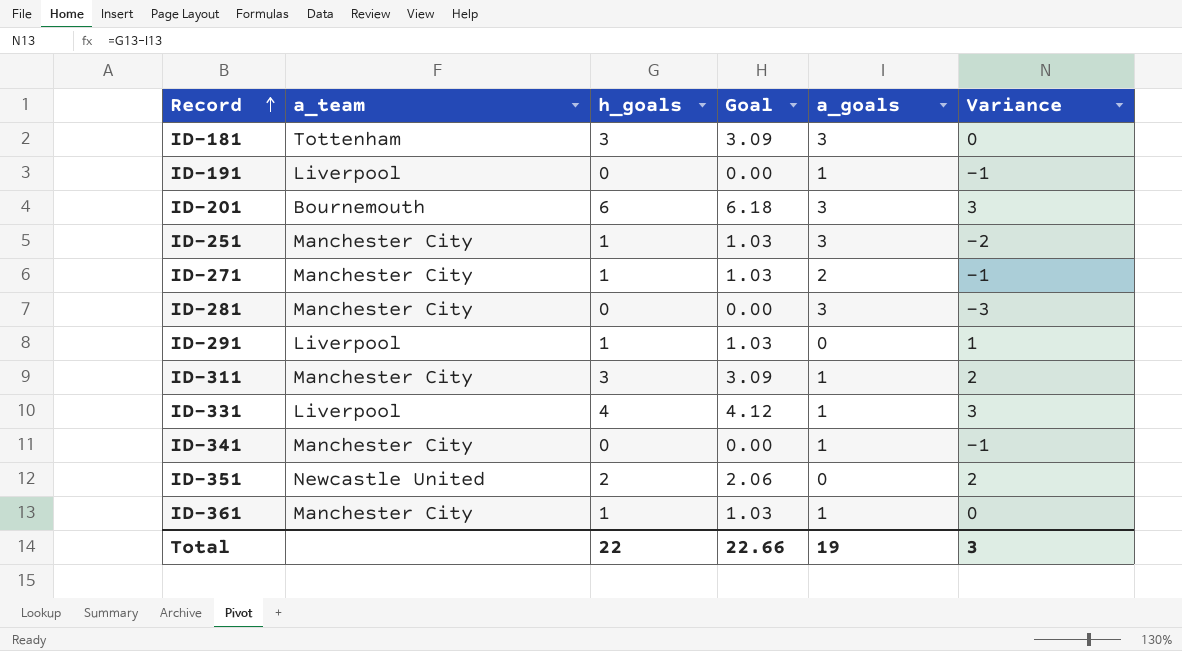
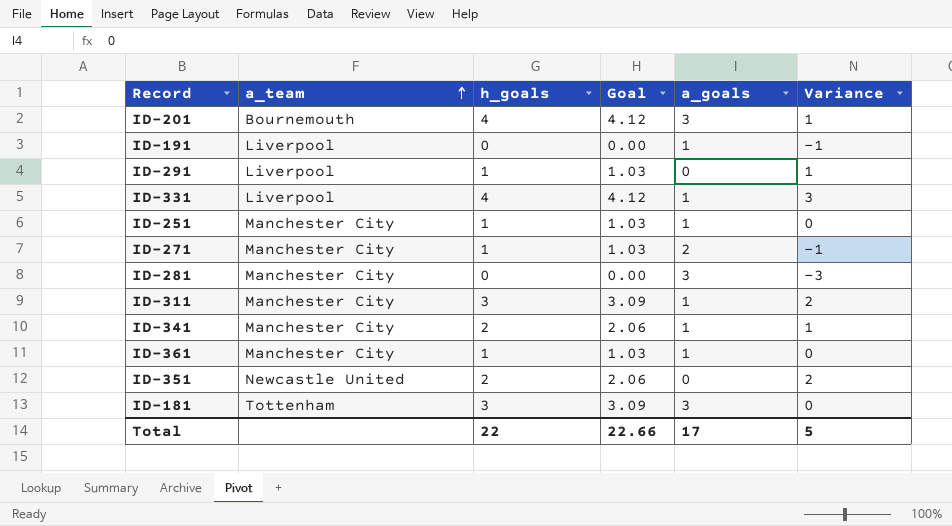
row order: Record ascending -> a_team ascending
ID-201 | h_goals: 6 -> 4
ID-201 | Goal: 6.18 -> 4.12
ID-201 | Variance: 3 -> 1
ID-251 | a_goals: 3 -> 1
ID-251 | Variance: -2 -> 0
ID-341 | h_goals: 0 -> 2
ID-341 | Goal: 0.00 -> 2.06
ID-341 | Variance: -1 -> 1
Total | a_goals: 19 -> 17
Total | Variance: 3 -> 5

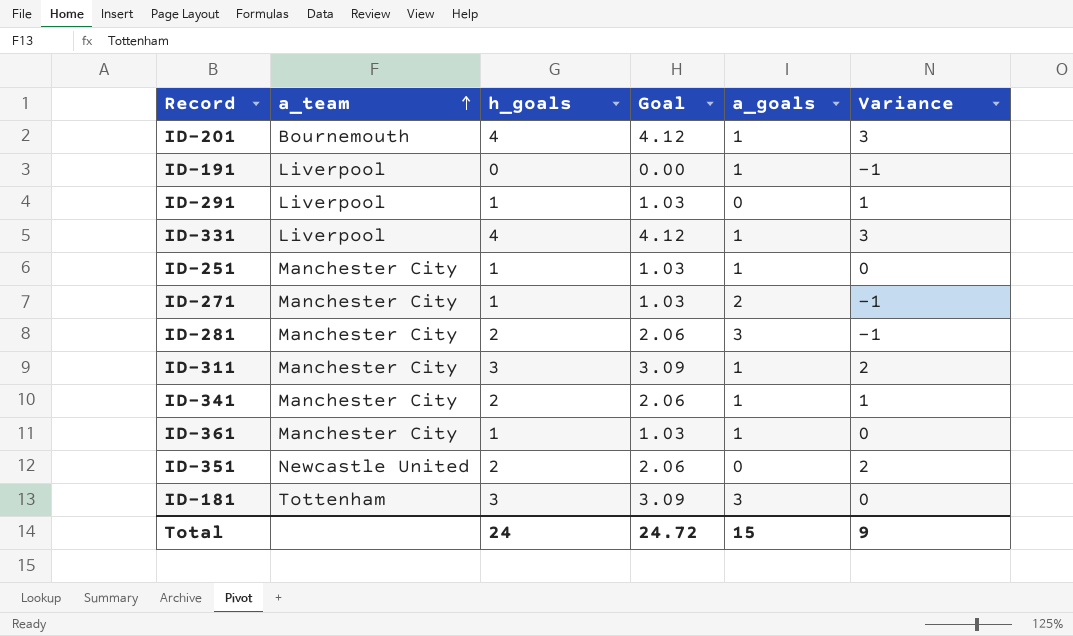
ID-201 | a_goals: 3 -> 1
ID-201 | Variance: 1 -> 3
ID-281 | h_goals: 0 -> 2
ID-281 | Goal: 0.00 -> 2.06
ID-281 | Variance: -3 -> -1
Total | h_goals: 22 -> 24
Total | Goal: 22.66 -> 24.72
Total | a_goals: 17 -> 15
Total | Variance: 5 -> 9

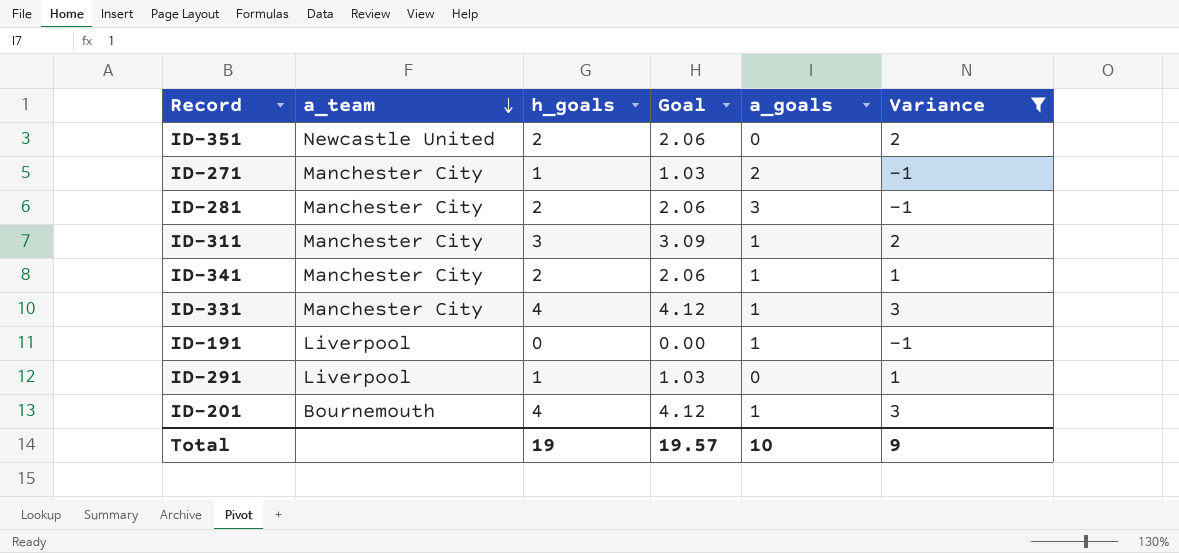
filter: none -> Variance != 0
row order: a_team ascending -> a_team descending
ID-331 | a_team: Liverpool -> Manchester City
Total | h_goals: 24 -> 19
Total | Goal: 24.72 -> 19.57
Total | a_goals: 15 -> 10

